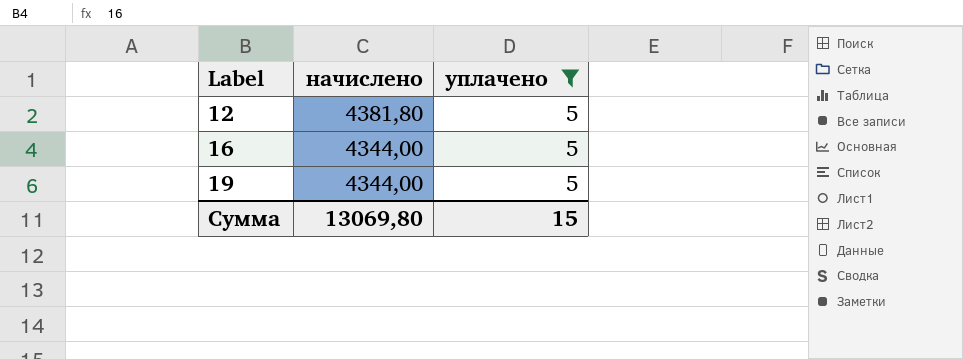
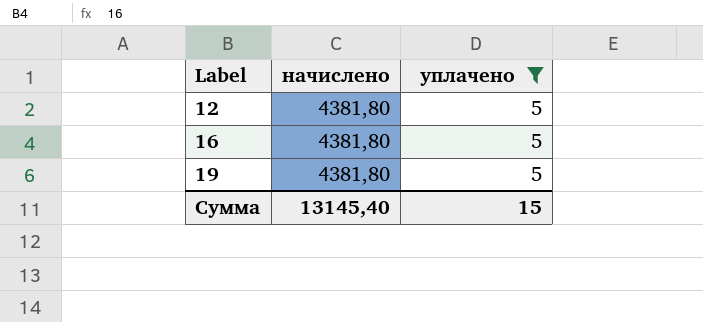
16 | начислено: 4344,00 -> 4381,80
19 | начислено: 4344,00 -> 4381,80
Сумма | начислено: 13069,80 -> 13145,40

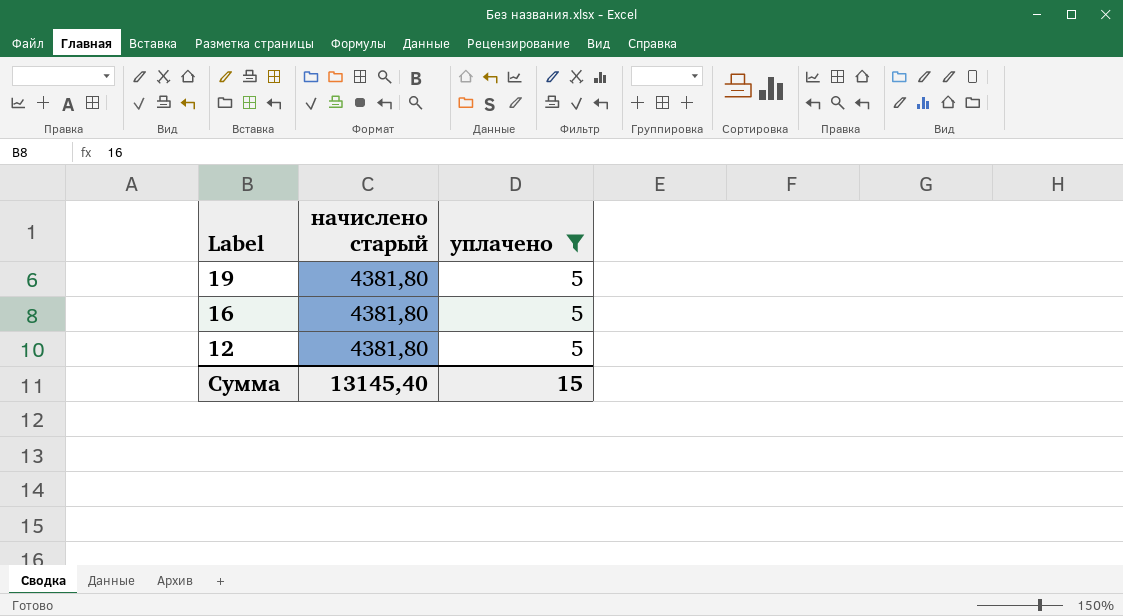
row order: Label ascending -> Label descending
column name: начислено -> начислено старый

